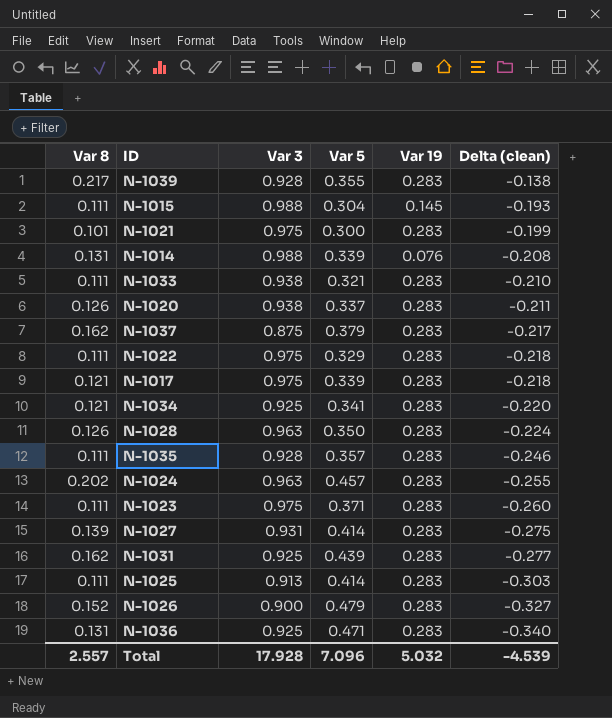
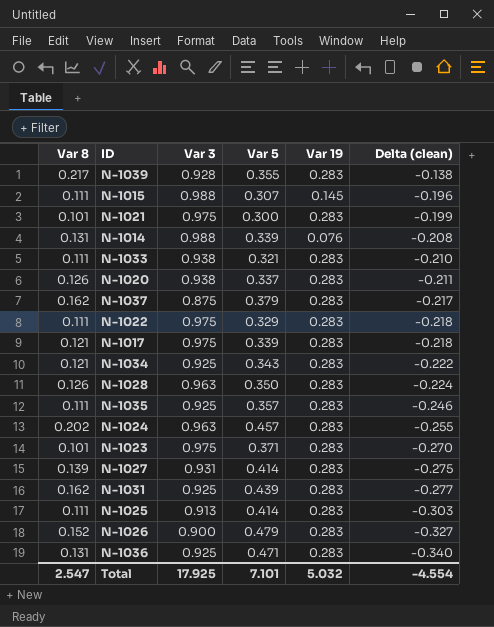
N-1015 | Var 5: 0.304 -> 0.307
N-1015 | Delta (clean): -0.193 -> -0.196
N-1034 | Var 5: 0.341 -> 0.343
N-1034 | Delta (clean): -0.220 -> -0.222
N-1035 | Var 3: 0.928 -> 0.925
N-1023 | Var 8: 0.111 -> 0.101
N-1023 | Delta (clean): -0.260 -> -0.270
Total | Var 8: 2.557 -> 2.547
Total | Var 3: 17.928 -> 17.925
Total | Var 5: 7.096 -> 7.101
Total | Delta (clean): -4.539 -> -4.554

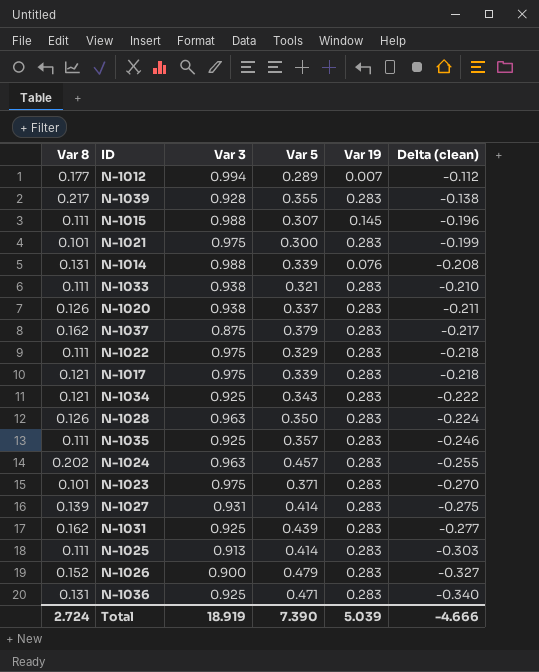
row N-1012: none -> 0.177 | 0.994 | 0.289 | 0.007 | -0.112
Total | Var 8: 2.547 -> 2.724
Total | Var 3: 17.925 -> 18.919
Total | Var 5: 7.101 -> 7.390
Total | Var 19: 5.032 -> 5.039
Total | Delta (clean): -4.554 -> -4.666

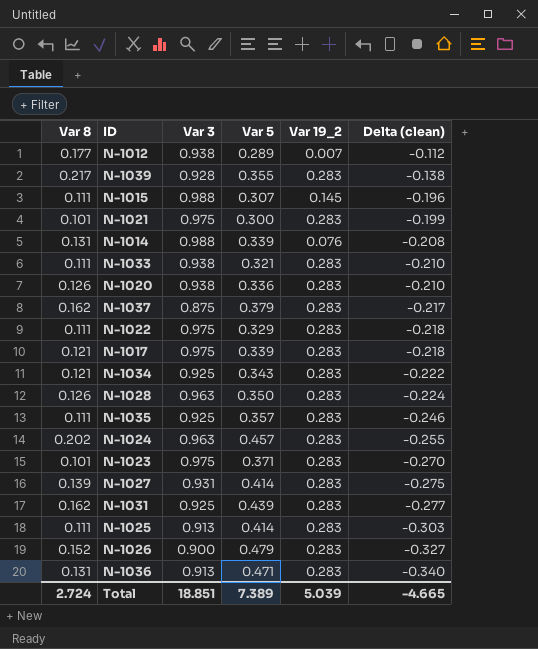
column name: Var 19 -> Var 19_2
N-1012 | Var 3: 0.994 -> 0.938
N-1020 | Var 5: 0.337 -> 0.336
N-1020 | Delta (clean): -0.211 -> -0.210
N-1036 | Var 3: 0.925 -> 0.913
Total | Var 3: 18.919 -> 18.851
Total | Var 5: 7.390 -> 7.389
Total | Delta (clean): -4.666 -> -4.665

